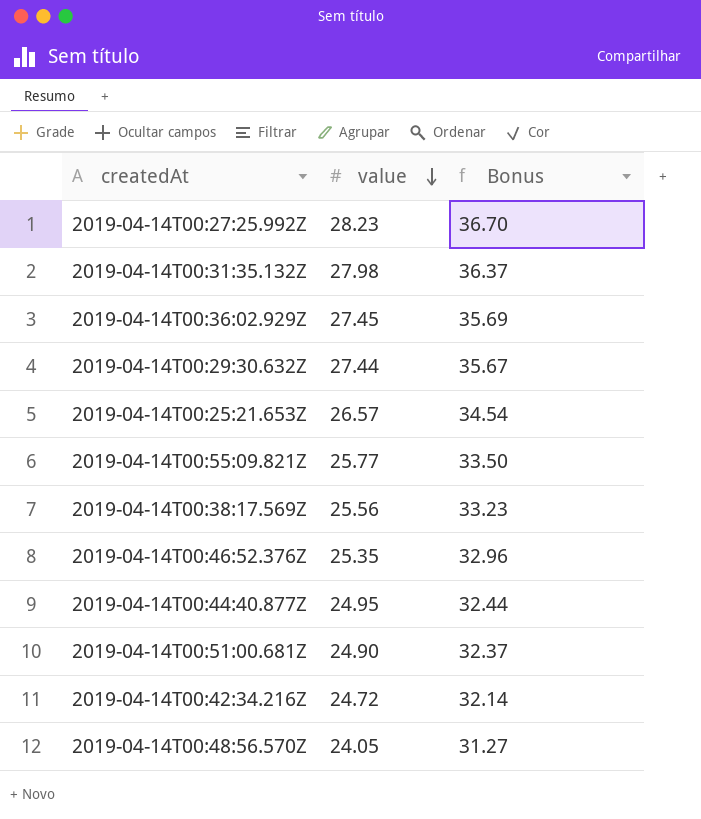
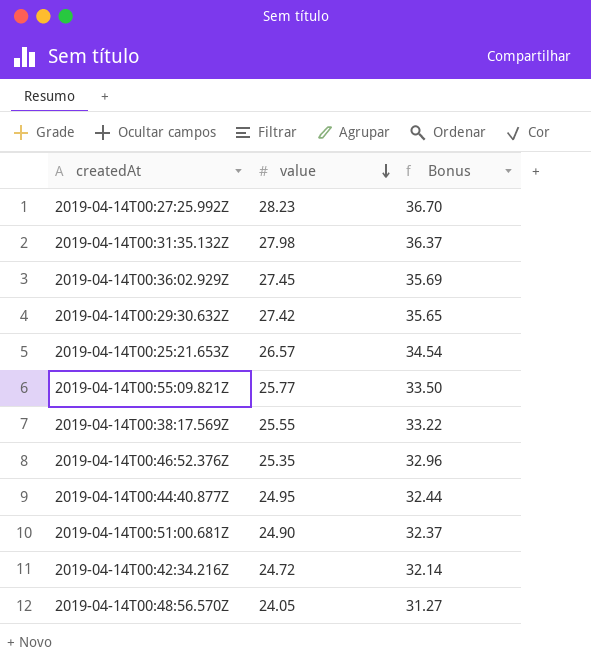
2019-04-14T00:29:30.632Z | value: 27.44 -> 27.42
2019-04-14T00:29:30.632Z | Bonus: 35.67 -> 35.65
2019-04-14T00:38:17.569Z | value: 25.56 -> 25.55
2019-04-14T00:38:17.569Z | Bonus: 33.23 -> 33.22

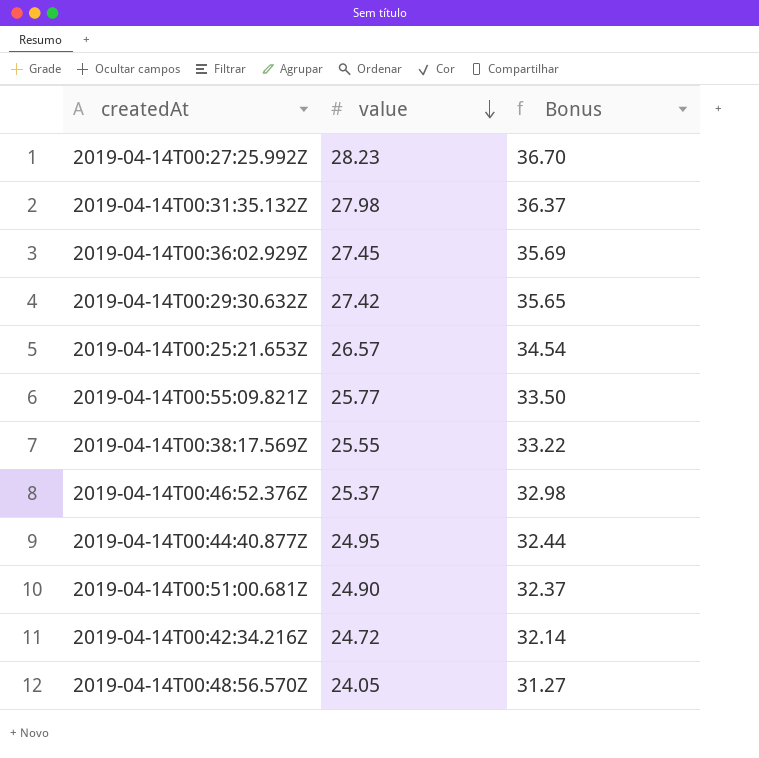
2019-04-14T00:46:52.376Z | value: 25.35 -> 25.37
2019-04-14T00:46:52.376Z | Bonus: 32.96 -> 32.98

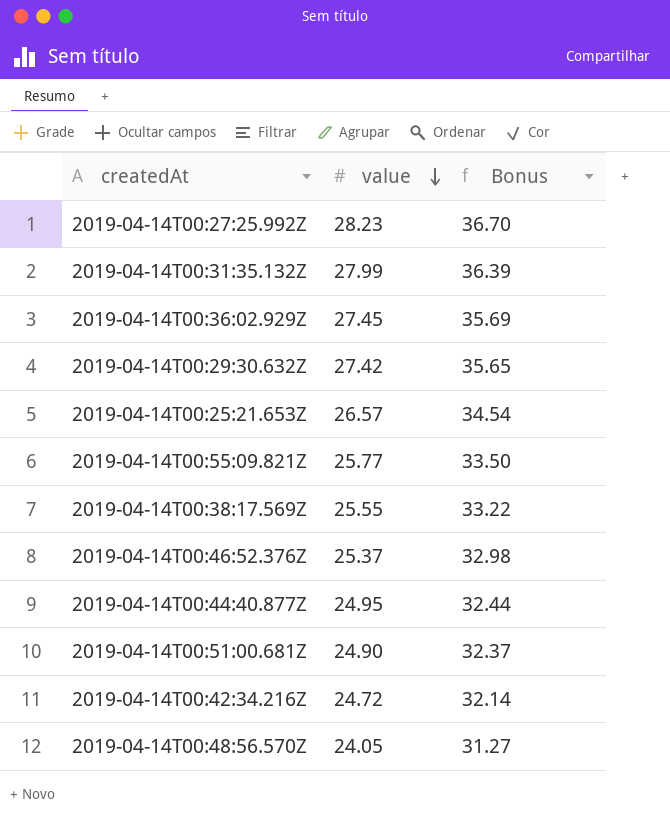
2019-04-14T00:31:35.132Z | value: 27.98 -> 27.99
2019-04-14T00:31:35.132Z | Bonus: 36.37 -> 36.39

